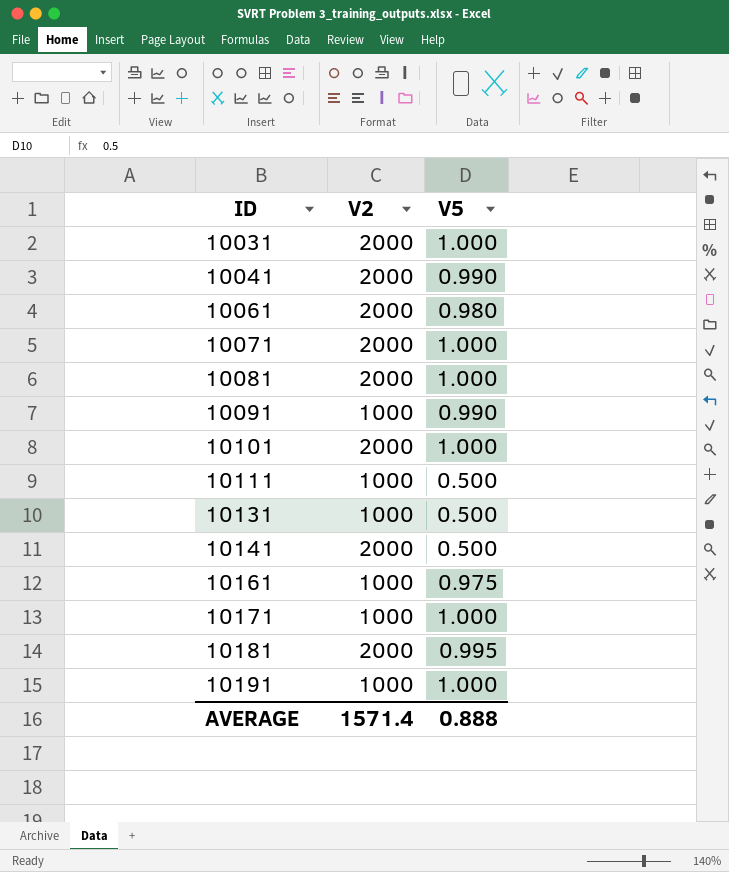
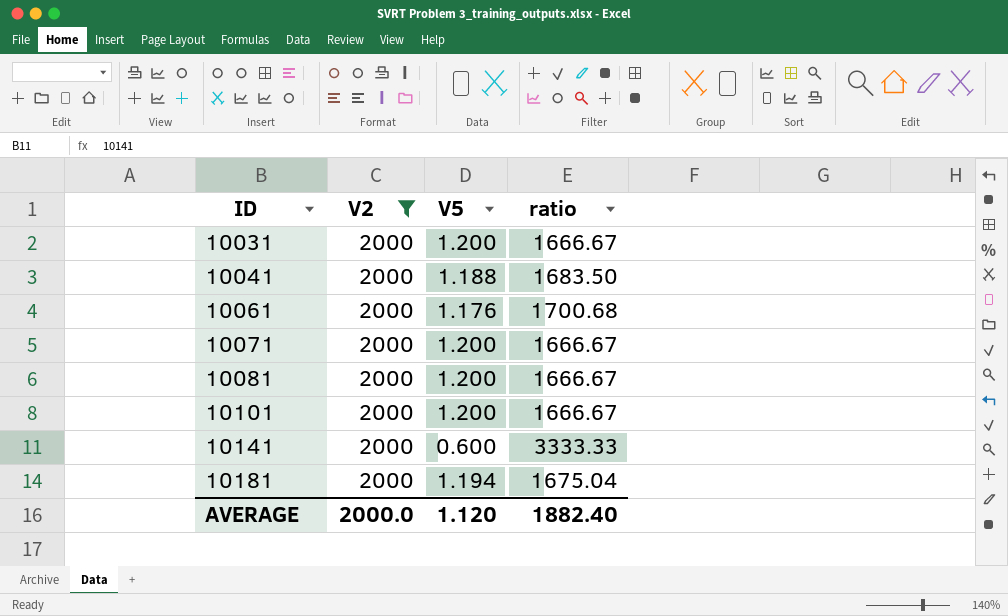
filter: none -> V2 = 2000
column ratio | formula: none -> [V2] / [V5]
10031 | V5: 1.000 -> 1.200
10041 | V5: 0.990 -> 1.188
10061 | V5: 0.980 -> 1.176
10071 | V5: 1.000 -> 1.200
10081 | V5: 1.000 -> 1.200
10101 | V5: 1.000 -> 1.200
10141 | V5: 0.500 -> 0.600
10181 | V5: 0.995 -> 1.194
AVERAGE | V2: 1571.4 -> 2000.0
AVERAGE | V5: 0.888 -> 1.120

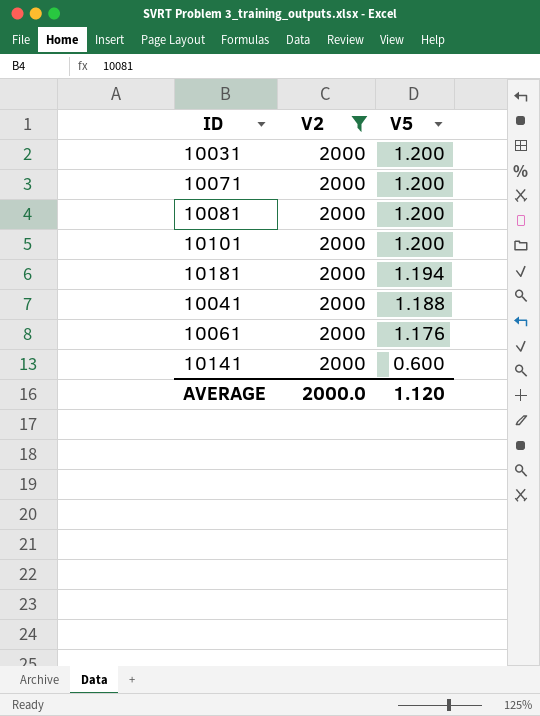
row order: ID ascending -> V5 descending
column ratio | formula: [V2] / [V5] -> none

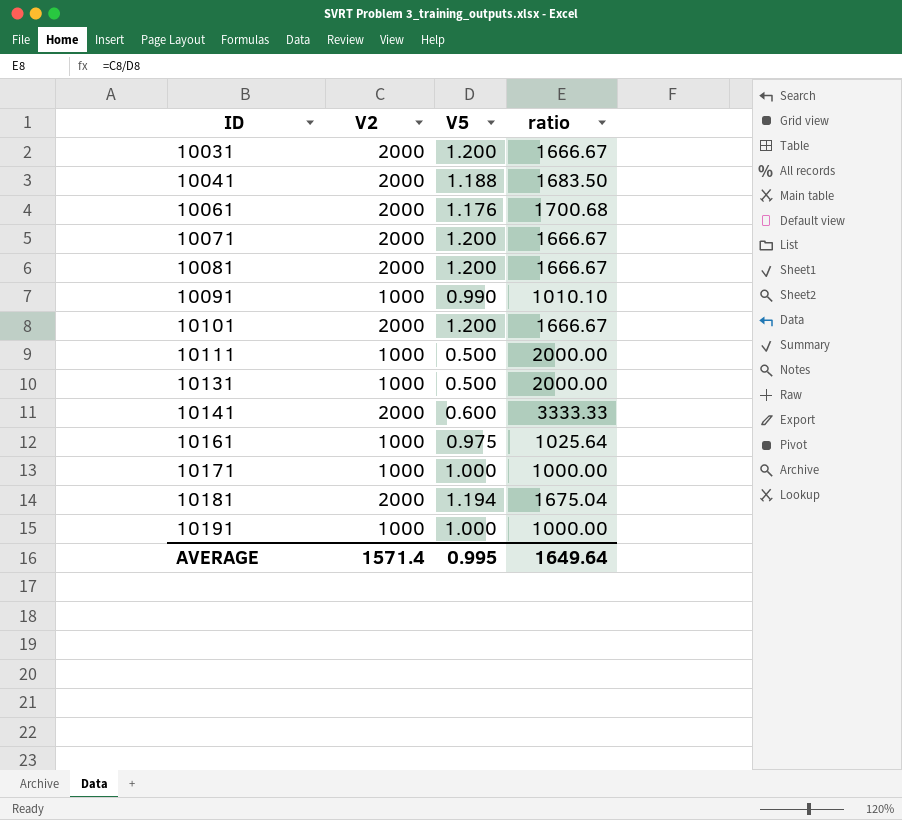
filter: V2 = 2000 -> none
row order: V5 descending -> ID ascending
column ratio | formula: none -> [V2] / [V5]
AVERAGE | V2: 2000.0 -> 1571.4
AVERAGE | V5: 1.120 -> 0.995

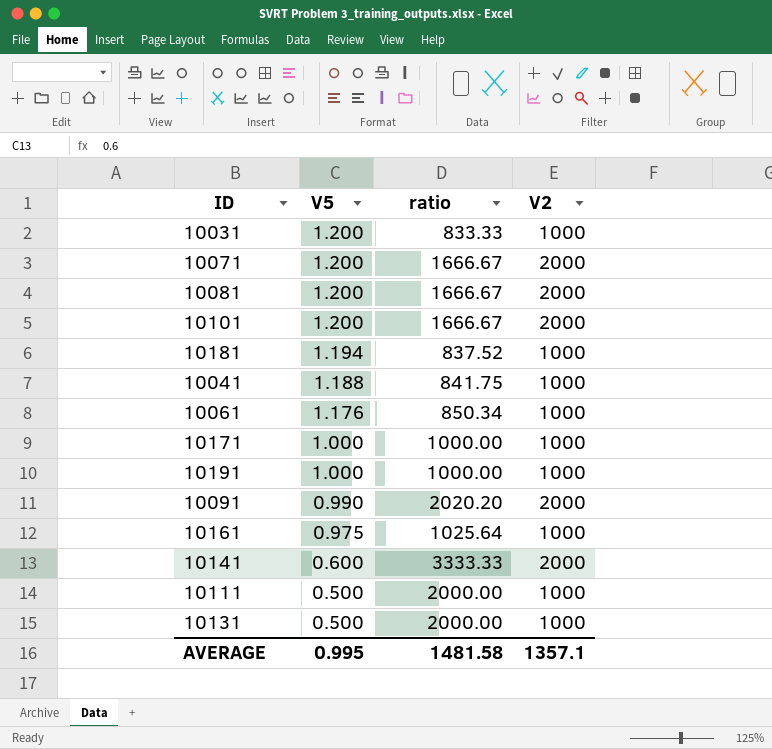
row order: ID ascending -> V5 descending
column V2 | position: 2 -> 4
10031 | ratio: 1666.67 -> 833.33
10031 | V2: 2000 -> 1000
10181 | ratio: 1675.04 -> 837.52
10181 | V2: 2000 -> 1000
10041 | ratio: 1683.50 -> 841.75
10041 | V2: 2000 -> 1000
10061 | ratio: 1700.68 -> 850.34
10061 | V2: 2000 -> 1000
10091 | ratio: 1010.10 -> 2020.20
10091 | V2: 1000 -> 2000
AVERAGE | ratio: 1649.64 -> 1481.58
AVERAGE | V2: 1571.4 -> 1357.1

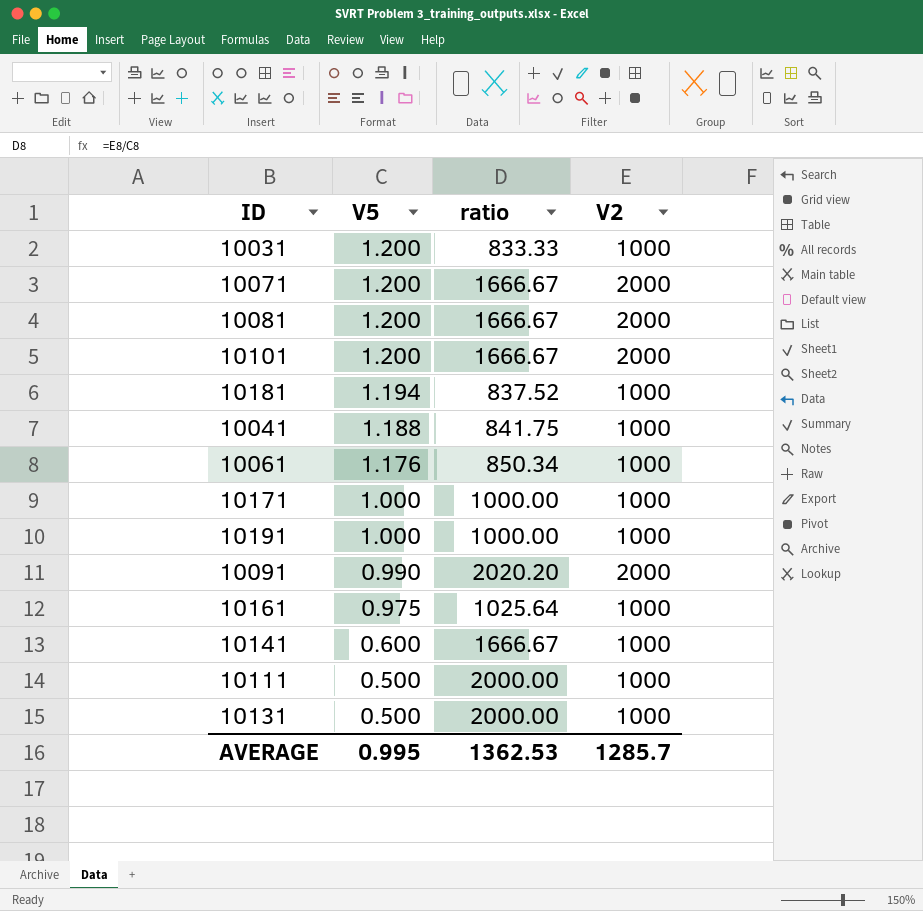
10141 | ratio: 3333.33 -> 1666.67
10141 | V2: 2000 -> 1000
AVERAGE | ratio: 1481.58 -> 1362.53
AVERAGE | V2: 1357.1 -> 1285.7

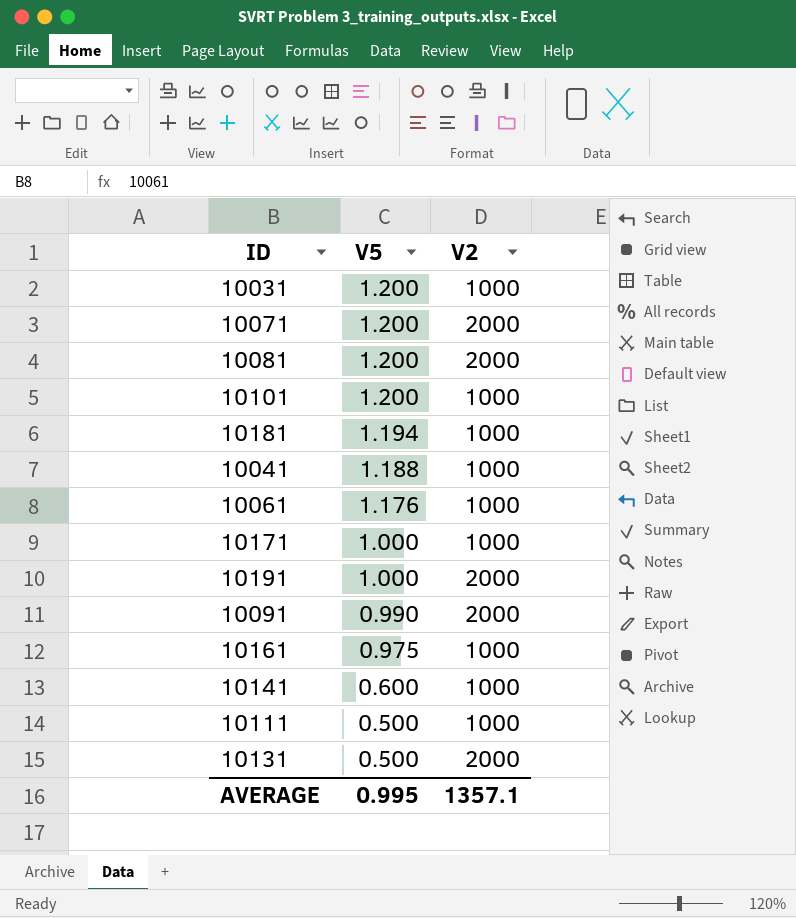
column ratio | formula: [V2] / [V5] -> none
10101 | V2: 2000 -> 1000
10191 | V2: 1000 -> 2000
10131 | V2: 1000 -> 2000
AVERAGE | V2: 1285.7 -> 1357.1

